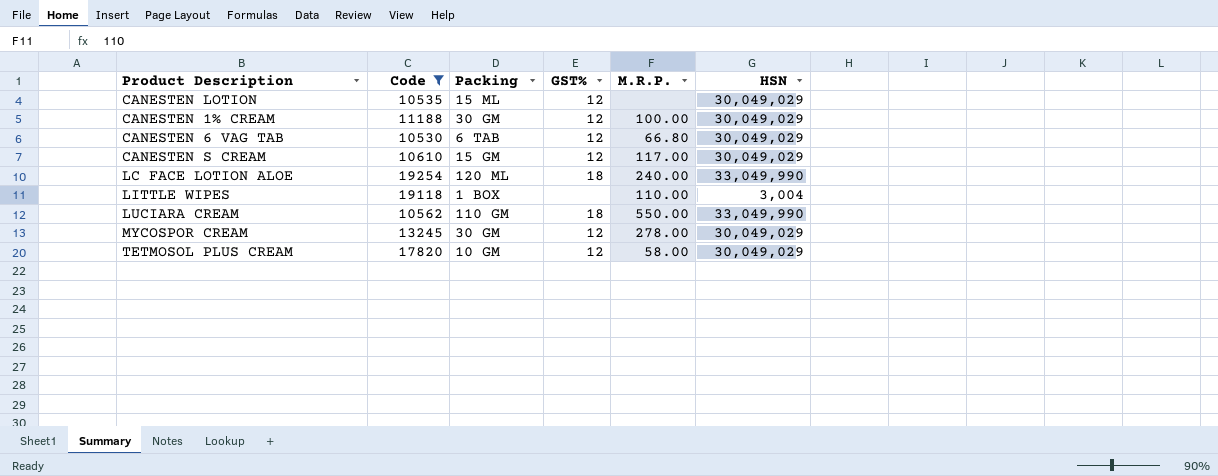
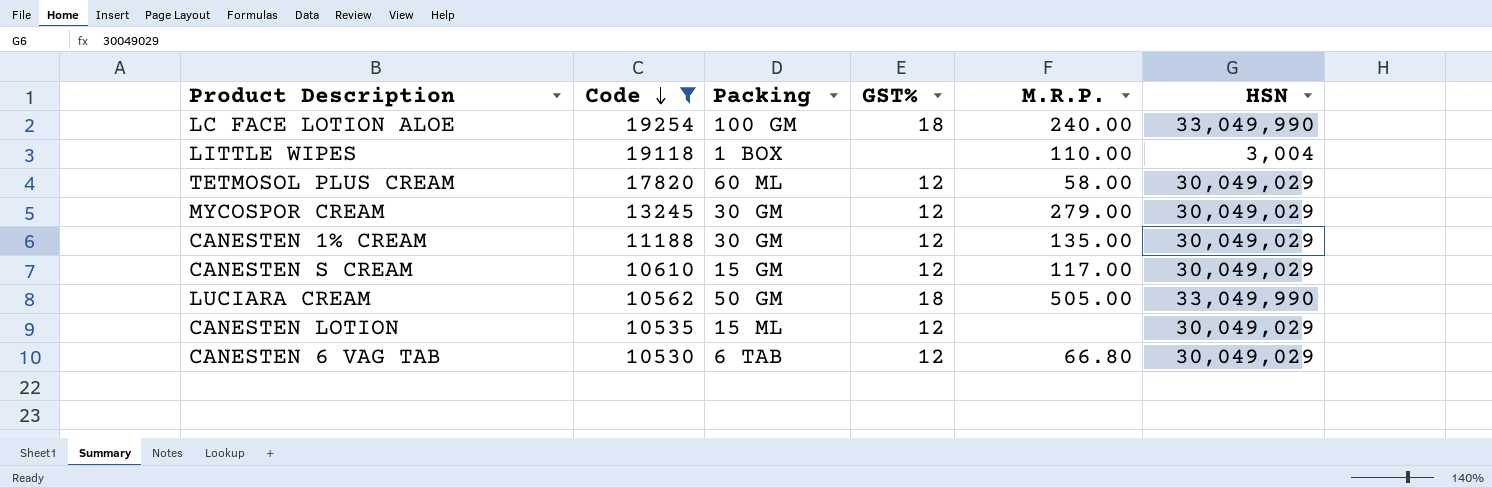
row order: none -> Code descending
LC FACE LOTION ALOE | Packing: 120 ML -> 100 GM
TETMOSOL PLUS CREAM | Packing: 10 GM -> 60 ML
MYCOSPOR CREAM | M.R.P.: 278.00 -> 279.00
CANESTEN 1% CREAM | M.R.P.: 100.00 -> 135.00
LUCIARA CREAM | Packing: 110 GM -> 50 GM
LUCIARA CREAM | M.R.P.: 550.00 -> 505.00

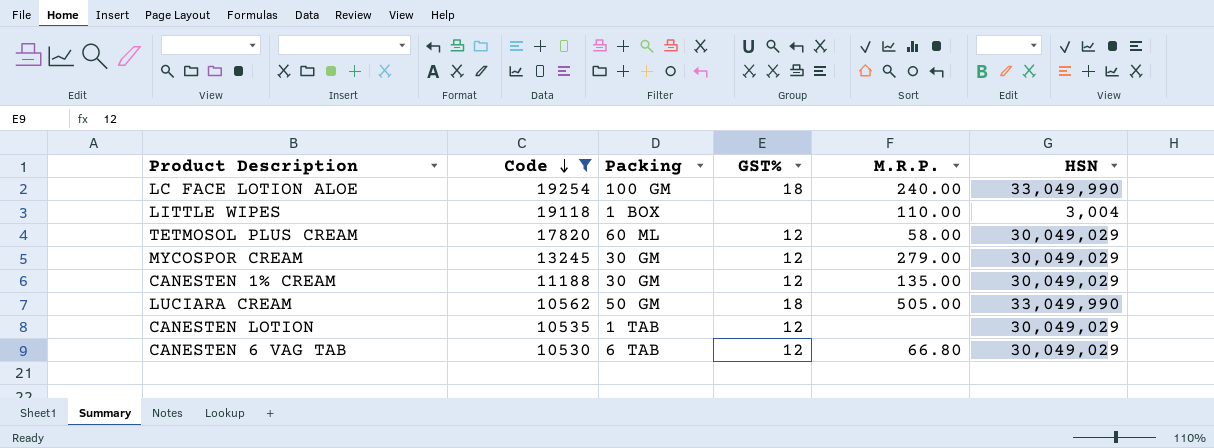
row CANESTEN S CREAM: 10610 | 15 GM | 12 | 117.00 | 30,049,029 -> none
CANESTEN LOTION | Packing: 15 ML -> 1 TAB

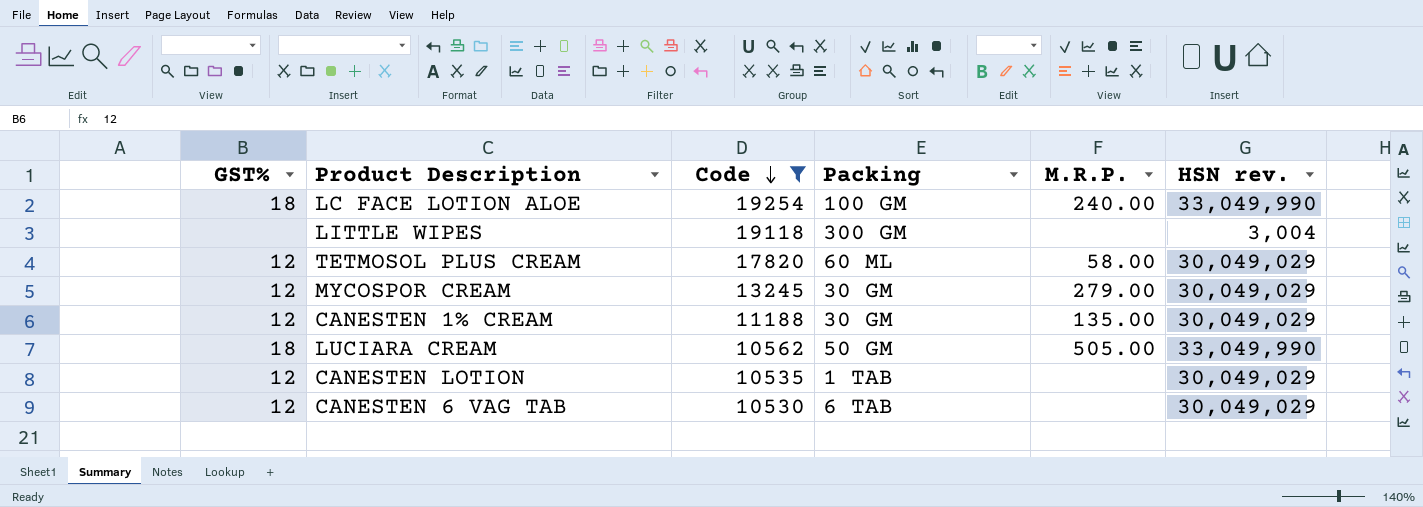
column GST% | position: 4 -> 1
column name: HSN -> HSN rev.
LITTLE WIPES | Packing: 1 BOX -> 300 GM
LITTLE WIPES | M.R.P.: 110.00 -> none
CANESTEN 6 VAG TAB | M.R.P.: 66.80 -> none

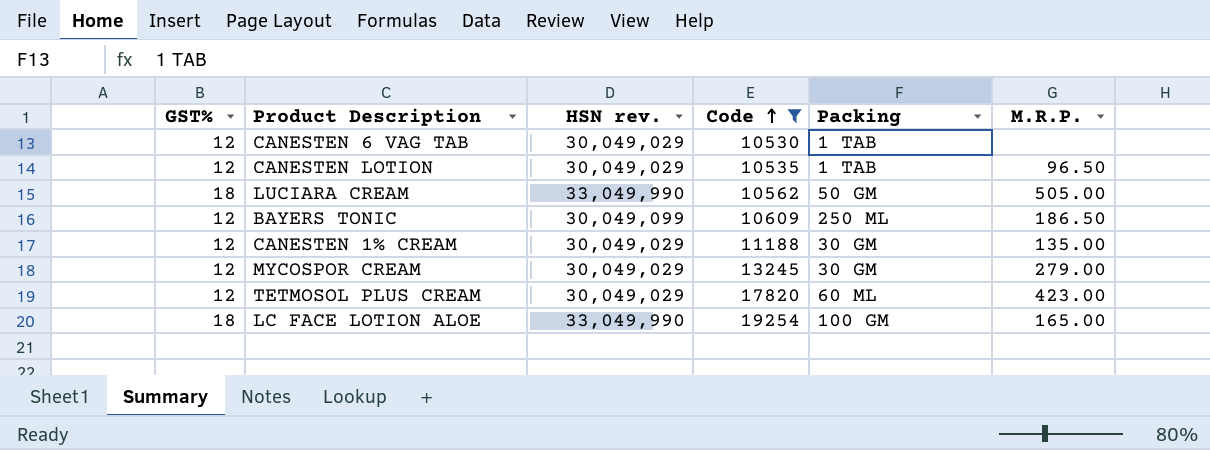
row order: Code descending -> Code ascending
column HSN rev. | position: 6 -> 3
row LITTLE WIPES: none | 19118 | 300 GM | none | 3,004 -> none
CANESTEN 6 VAG TAB | Packing: 6 TAB -> 1 TAB
CANESTEN LOTION | M.R.P.: none -> 96.50
row BAYERS TONIC: none -> 12 | 30,049,099 | 10609 | 250 ML | 186.50
TETMOSOL PLUS CREAM | M.R.P.: 58.00 -> 423.00
LC FACE LOTION ALOE | M.R.P.: 240.00 -> 165.00

